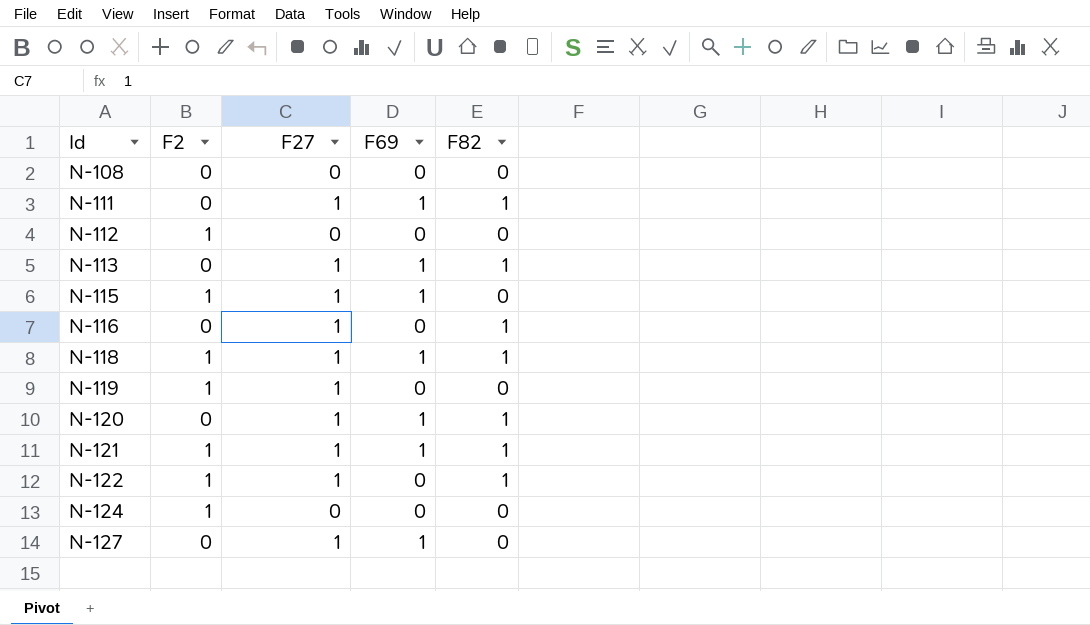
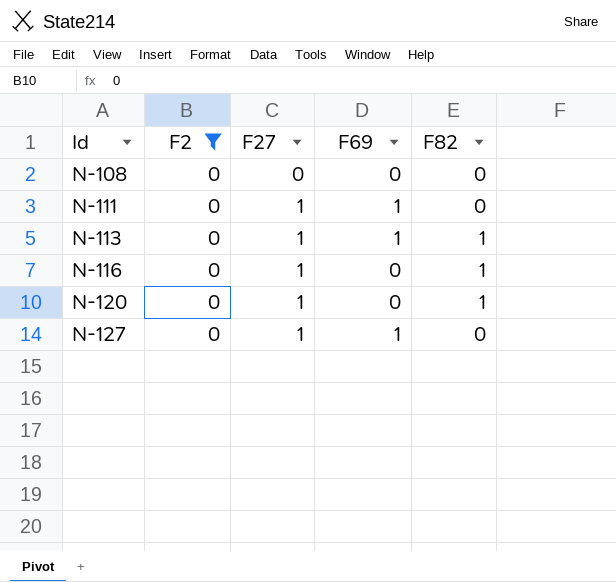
filter: none -> F2 = 0
N-111 | F82: 1 -> 0
N-120 | F69: 1 -> 0

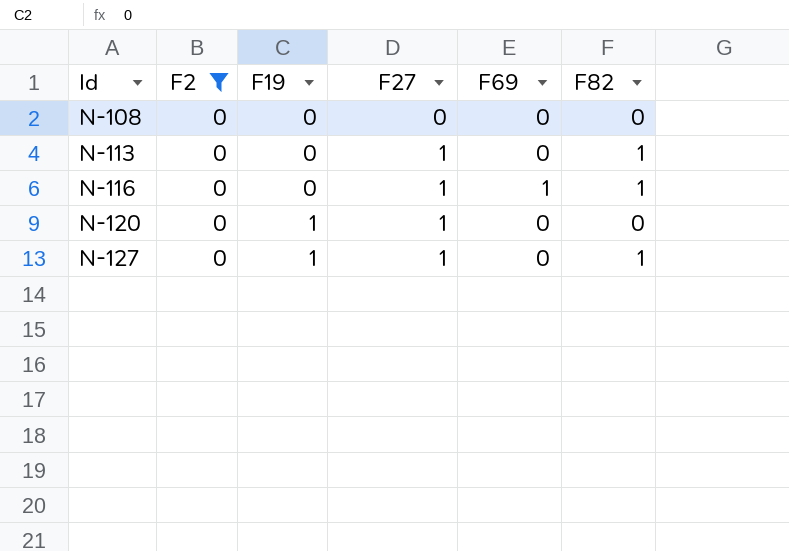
column F19 | position: none -> 3
row N-111: 0 | 1 | 1 | 0 -> none
N-113 | F69: 1 -> 0
N-116 | F69: 0 -> 1
N-120 | F82: 1 -> 0
N-127 | F69: 1 -> 0
N-127 | F82: 0 -> 1

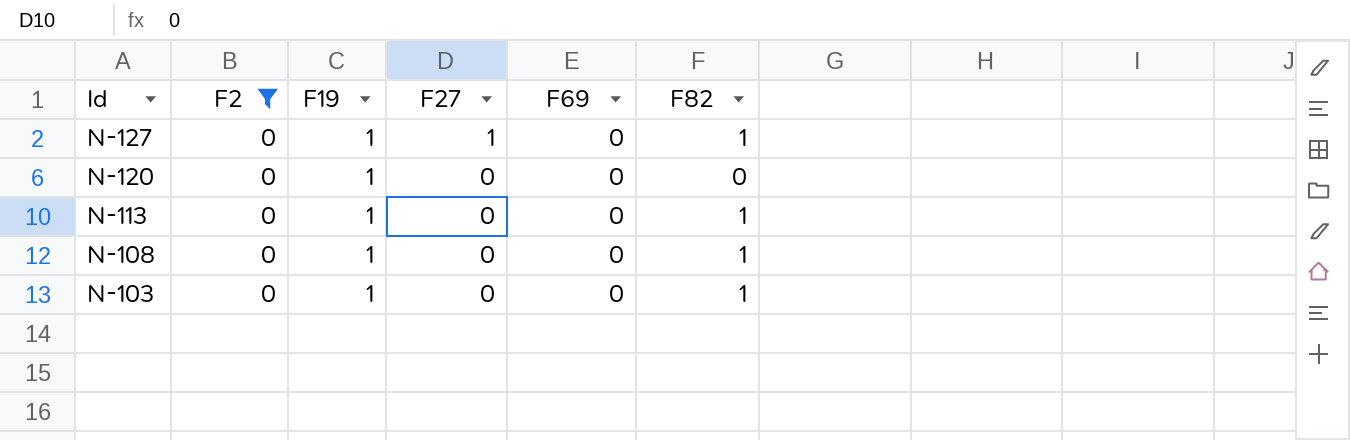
row order: Id ascending -> Id descending
row N-116: 0 | 0 | 1 | 1 | 1 -> none
N-120 | F27: 1 -> 0
N-113 | F19: 0 -> 1
N-113 | F27: 1 -> 0
N-108 | F19: 0 -> 1
N-108 | F82: 0 -> 1
row N-103: none -> 0 | 1 | 0 | 0 | 1

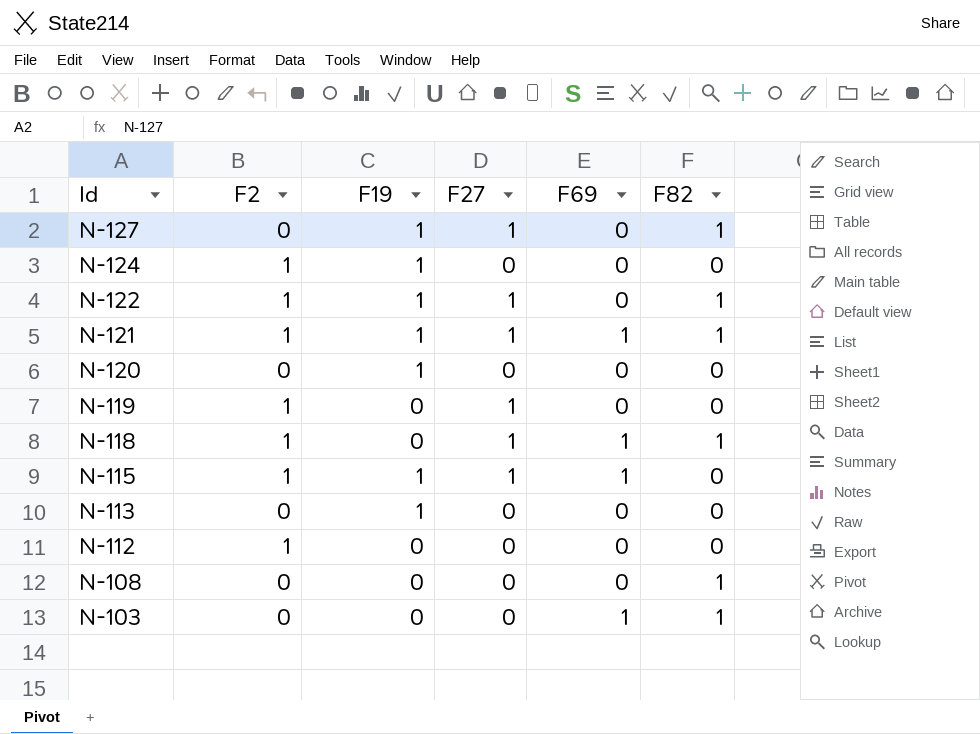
filter: F2 = 0 -> none
N-113 | F82: 1 -> 0
N-108 | F19: 1 -> 0
N-103 | F19: 1 -> 0
N-103 | F69: 0 -> 1

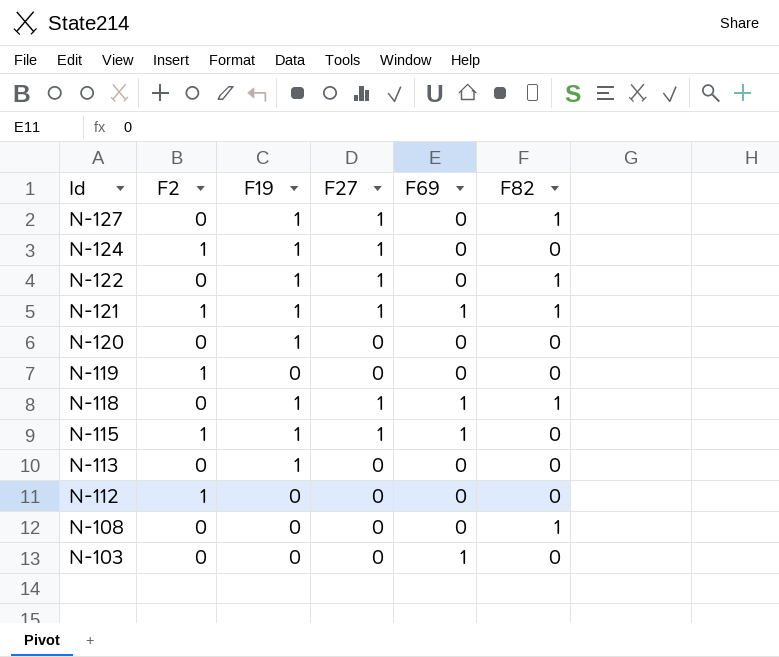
N-124 | F27: 0 -> 1
N-122 | F2: 1 -> 0
N-119 | F27: 1 -> 0
N-118 | F2: 1 -> 0
N-118 | F19: 0 -> 1
N-103 | F82: 1 -> 0

